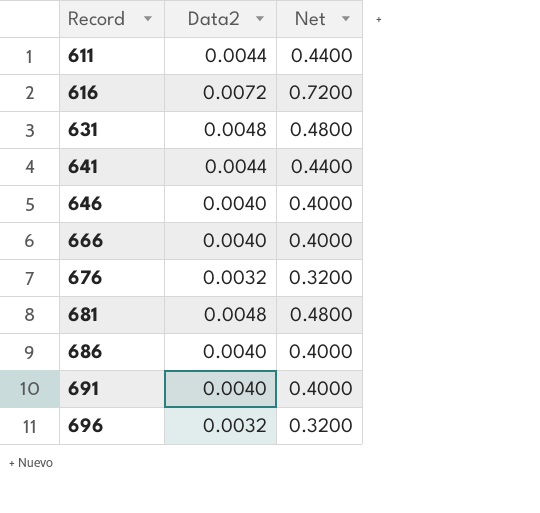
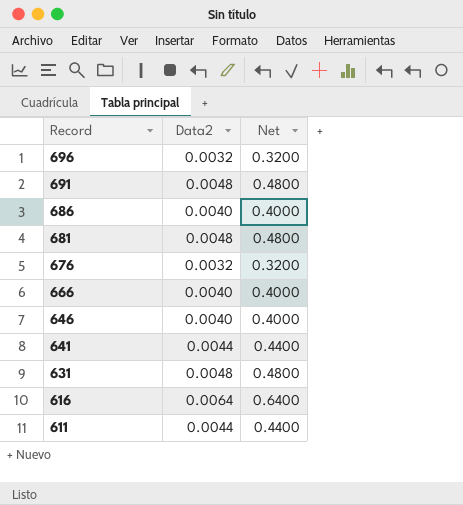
row order: Record ascending -> Record descending
691 | Data2: 0.0040 -> 0.0048
691 | Net: 0.4000 -> 0.4800
616 | Data2: 0.0072 -> 0.0064
616 | Net: 0.7200 -> 0.6400

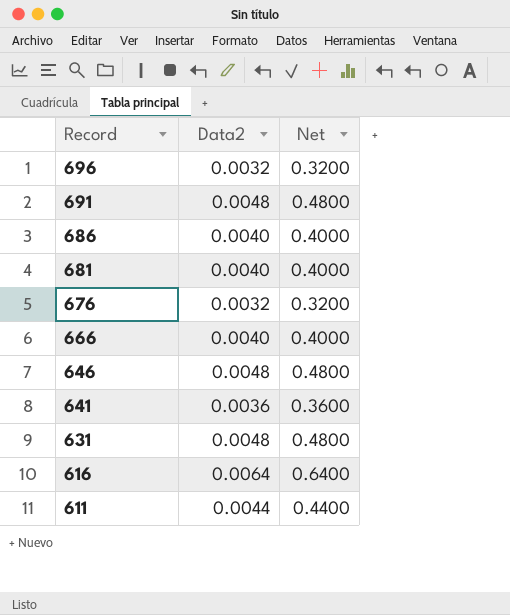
681 | Data2: 0.0048 -> 0.0040
681 | Net: 0.4800 -> 0.4000
646 | Data2: 0.0040 -> 0.0048
646 | Net: 0.4000 -> 0.4800
641 | Data2: 0.0044 -> 0.0036
641 | Net: 0.4400 -> 0.3600

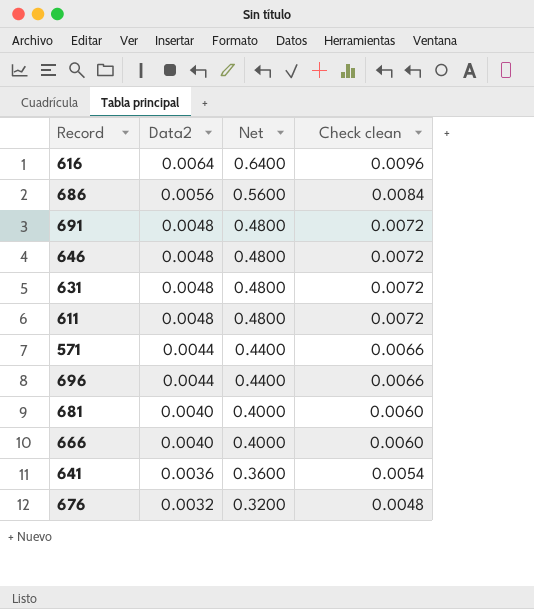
row order: Record descending -> Data2 descending
column Check clean | formula: none -> [Data2] * 1.5
686 | Data2: 0.0040 -> 0.0056
686 | Net: 0.4000 -> 0.5600
611 | Data2: 0.0044 -> 0.0048
611 | Net: 0.4400 -> 0.4800
row 571: none -> 0.0044 | 0.4400 | 0.0066
696 | Data2: 0.0032 -> 0.0044
696 | Net: 0.3200 -> 0.4400

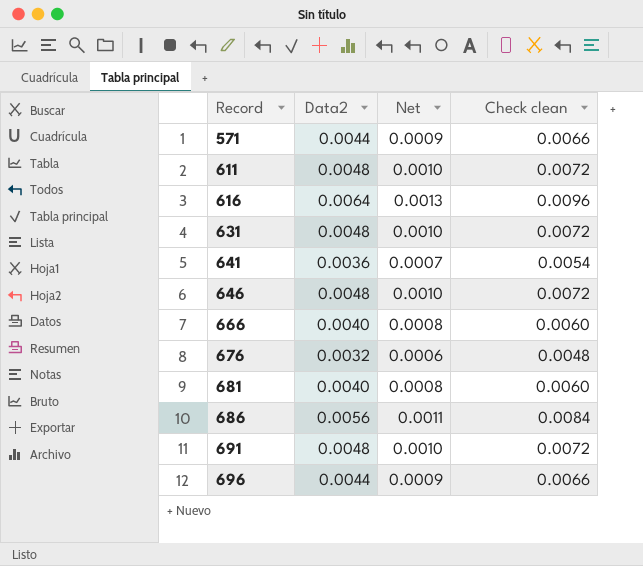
row order: Data2 descending -> Record ascending
column Net | formula: [Data2] * 100 -> [Data2] * 0.2

